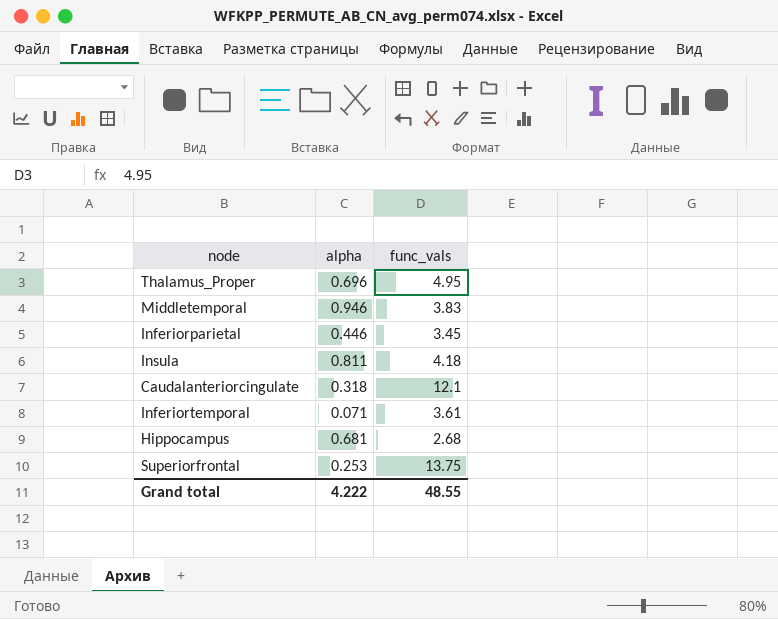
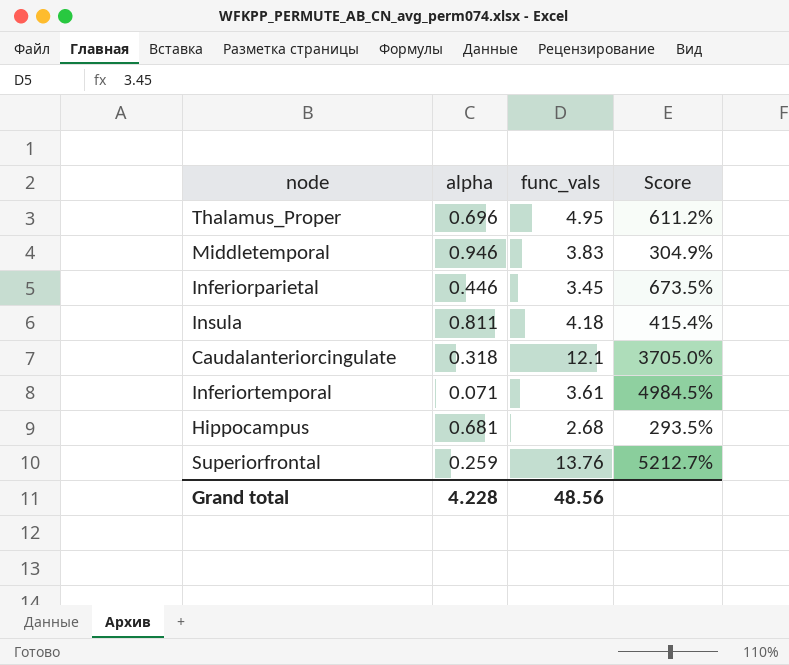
column Score | formula: none -> ([func_vals] - [alpha]) / [alpha]
Superiorfrontal | alpha: 0.253 -> 0.259
Superiorfrontal | func_vals: 13.75 -> 13.76
Grand total | alpha: 4.222 -> 4.228
Grand total | func_vals: 48.55 -> 48.56

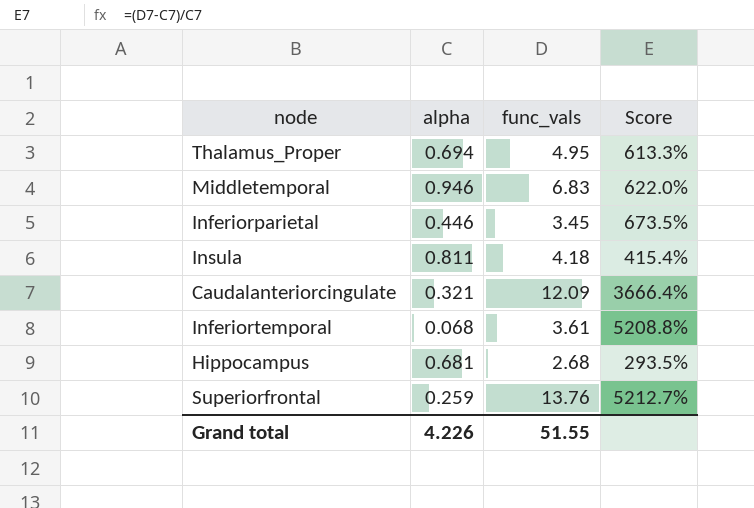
Thalamus_Proper | alpha: 0.696 -> 0.694
Thalamus_Proper | Score: 611.2% -> 613.3%
Middletemporal | func_vals: 3.83 -> 6.83
Middletemporal | Score: 304.9% -> 622.0%
Caudalanteriorcingulate | alpha: 0.318 -> 0.321
Caudalanteriorcingulate | func_vals: 12.1 -> 12.09
Caudalanteriorcingulate | Score: 3705.0% -> 3666.4%
Inferiortemporal | alpha: 0.071 -> 0.068
Inferiortemporal | Score: 4984.5% -> 5208.8%
Grand total | alpha: 4.228 -> 4.226
Grand total | func_vals: 48.56 -> 51.55

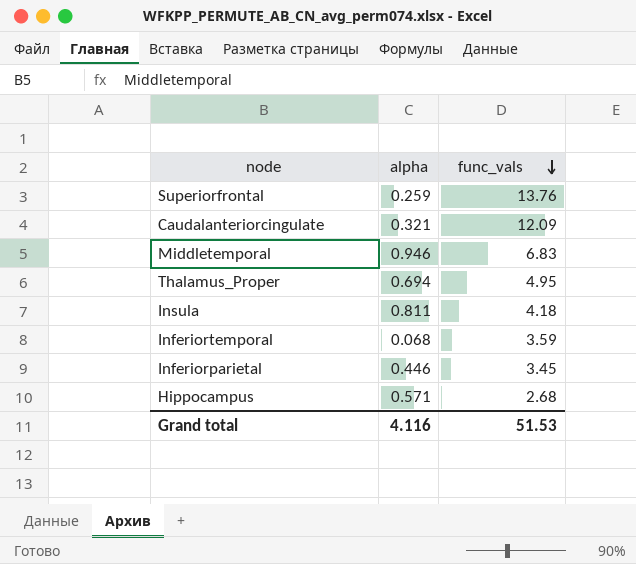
row order: none -> func_vals descending
column Score | formula: ([func_vals] - [alpha]) / [alpha] -> none
Inferiortemporal | func_vals: 3.61 -> 3.59
Hippocampus | alpha: 0.681 -> 0.571
Grand total | alpha: 4.226 -> 4.116
Grand total | func_vals: 51.55 -> 51.53

